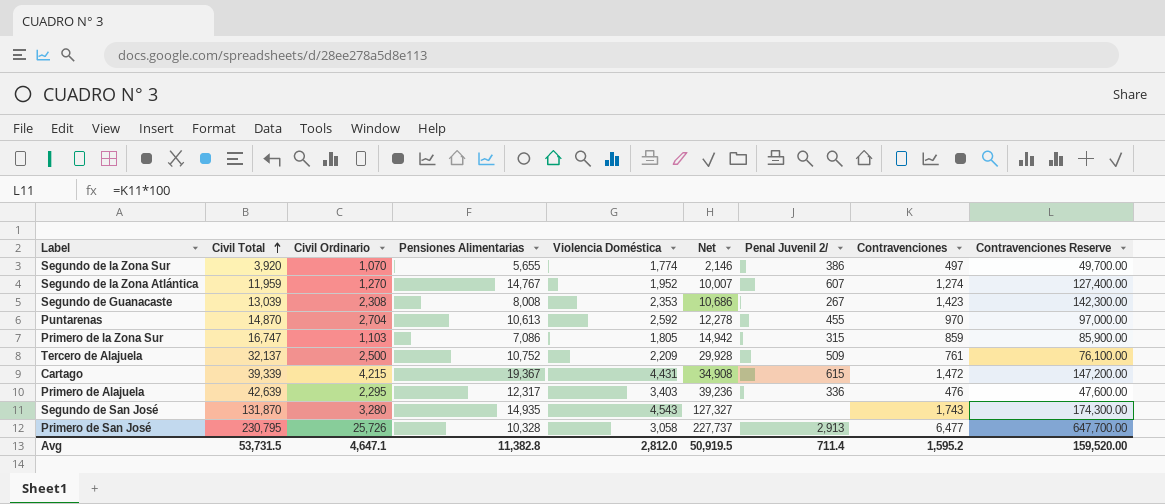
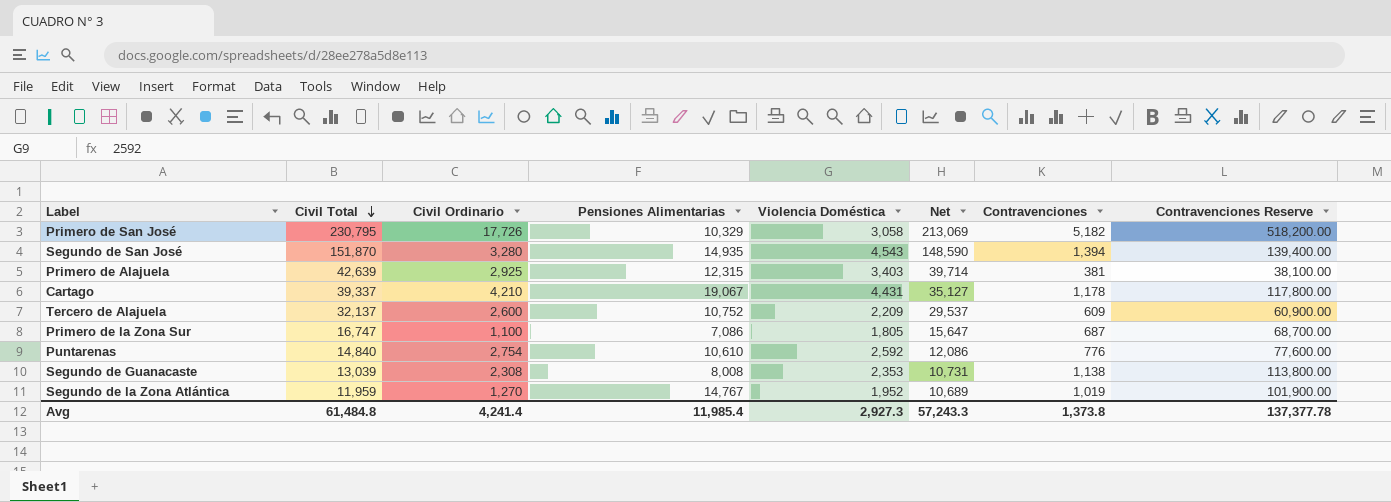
row order: Civil Total ascending -> Civil Total descending
column Penal Juvenil 2/ | position: 7 -> none
column Net | formula: [Civil Total] - [Violencia Doméstica] -> [Civil Total] - [Civil Ordinario]
row Segundo de la Zona Sur: 3,920 | 1,070 | 5,655 | 1,774 | 2,146 | 386 | 497 | 49,700.00 -> none
Primero de San José | Civil Ordinario: 25,726 -> 17,726
Primero de San José | Pensiones Alimentarias: 10,328 -> 10,329
Primero de San José | Contravenciones: 6,477 -> 5,182
Primero de San José | Contravenciones Reserve: 647,700.00 -> 518,200.00
Segundo de San José | Civil Total: 131,870 -> 151,870
Segundo de San José | Contravenciones: 1,743 -> 1,394
Segundo de San José | Contravenciones Reserve: 174,300.00 -> 139,400.00
Primero de Alajuela | Civil Ordinario: 2,295 -> 2,925
Primero de Alajuela | Pensiones Alimentarias: 12,317 -> 12,315
Primero de Alajuela | Contravenciones: 476 -> 381
Primero de Alajuela | Contravenciones Reserve: 47,600.00 -> 38,100.00
Cartago | Civil Total: 39,339 -> 39,337
Cartago | Civil Ordinario: 4,215 -> 4,210
Cartago | Pensiones Alimentarias: 19,367 -> 19,067
Cartago | Contravenciones: 1,472 -> 1,178
Cartago | Contravenciones Reserve: 147,200.00 -> 117,800.00
Tercero de Alajuela | Civil Ordinario: 2,500 -> 2,600
Tercero de Alajuela | Contravenciones: 761 -> 609
Tercero de Alajuela | Contravenciones Reserve: 76,100.00 -> 60,900.00
Primero de la Zona Sur | Civil Ordinario: 1,103 -> 1,100
Primero de la Zona Sur | Contravenciones: 859 -> 687
Primero de la Zona Sur | Contravenciones Reserve: 85,900.00 -> 68,700.00
Puntarenas | Civil Total: 14,870 -> 14,840
Puntarenas | Civil Ordinario: 2,704 -> 2,754
Puntarenas | Pensiones Alimentarias: 10,613 -> 10,610
Puntarenas | Contravenciones: 970 -> 776
Puntarenas | Contravenciones Reserve: 97,000.00 -> 77,600.00
Segundo de Guanacaste | Contravenciones: 1,423 -> 1,138
Segundo de Guanacaste | Contravenciones Reserve: 142,300.00 -> 113,800.00
Segundo de la Zona Atlántica | Contravenciones: 1,274 -> 1,019
Segundo de la Zona Atlántica | Contravenciones Reserve: 127,400.00 -> 101,900.00
Avg | Civil Total: 53,731.5 -> 61,484.8
Avg | Civil Ordinario: 4,647.1 -> 4,241.4
Avg | Pensiones Alimentarias: 11,382.8 -> 11,985.4
Avg | Violencia Doméstica: 2,812.0 -> 2,927.3
Avg | Net: 50,919.5 -> 57,243.3
Avg | Contravenciones: 1,595.2 -> 1,373.8
Avg | Contravenciones Reserve: 159,520.00 -> 137,377.78

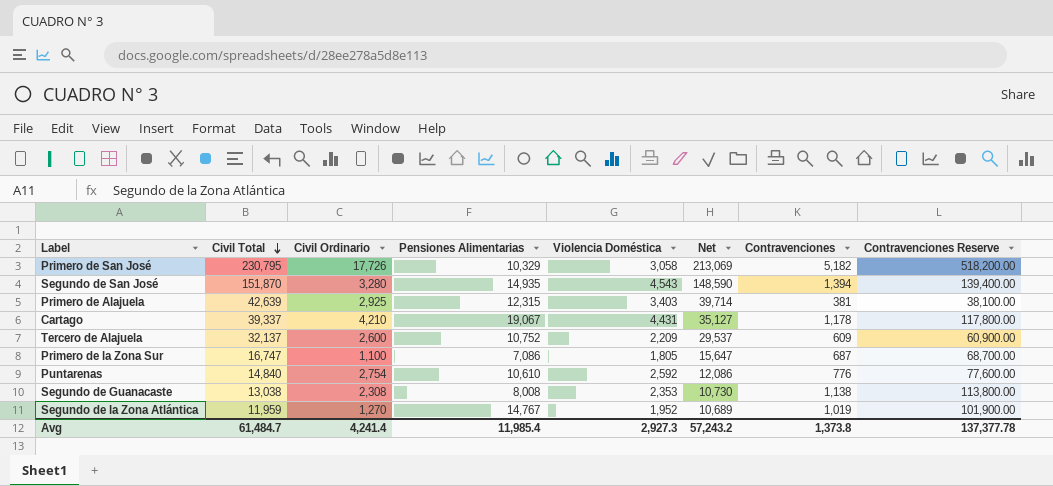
Segundo de Guanacaste | Civil Total: 13,039 -> 13,038
Segundo de Guanacaste | Net: 10,731 -> 10,730
Avg | Civil Total: 61,484.8 -> 61,484.7
Avg | Net: 57,243.3 -> 57,243.2

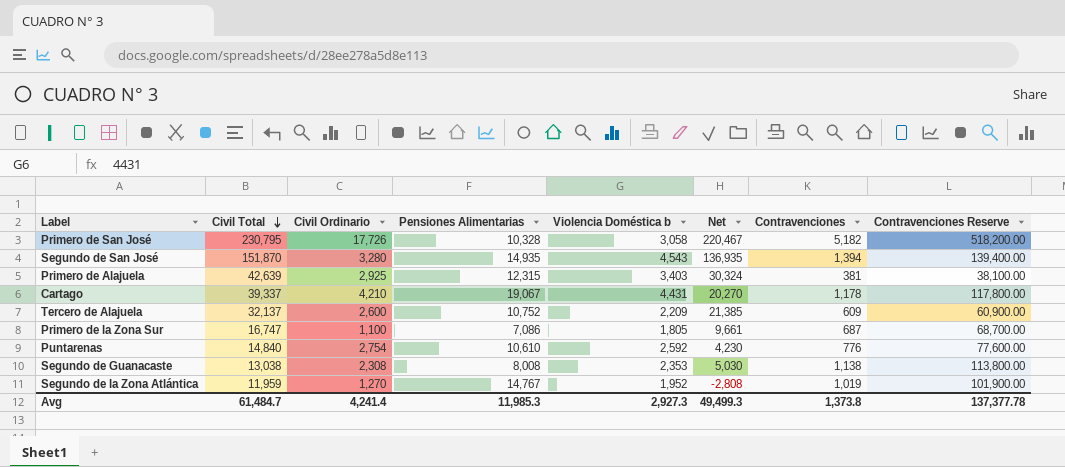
column name: Violencia Doméstica -> Violencia Doméstica b
column Net | formula: [Civil Total] - [Civil Ordinario] -> [Civil Total] - [Pensiones Alimentarias]
Primero de San José | Pensiones Alimentarias: 10,329 -> 10,328
Avg | Pensiones Alimentarias: 11,985.4 -> 11,985.3
Avg | Net: 57,243.2 -> 49,499.3

